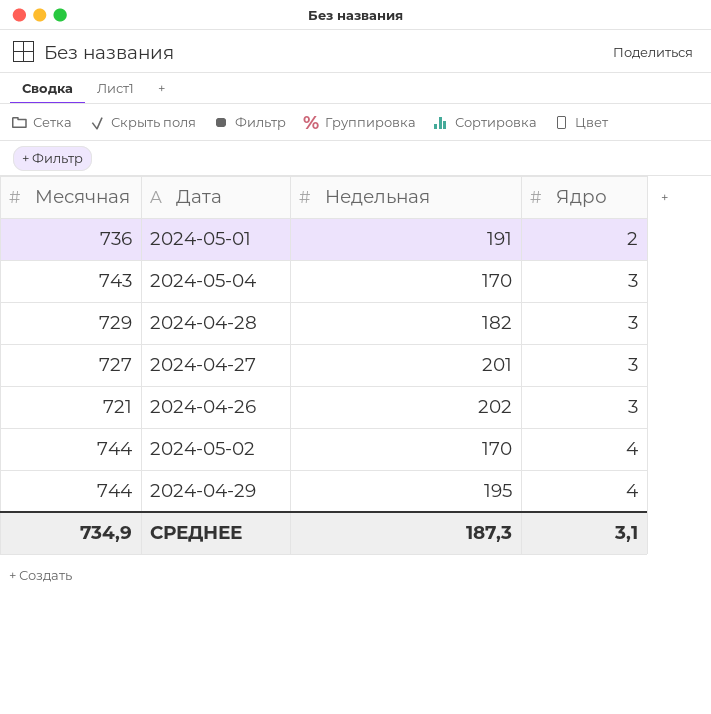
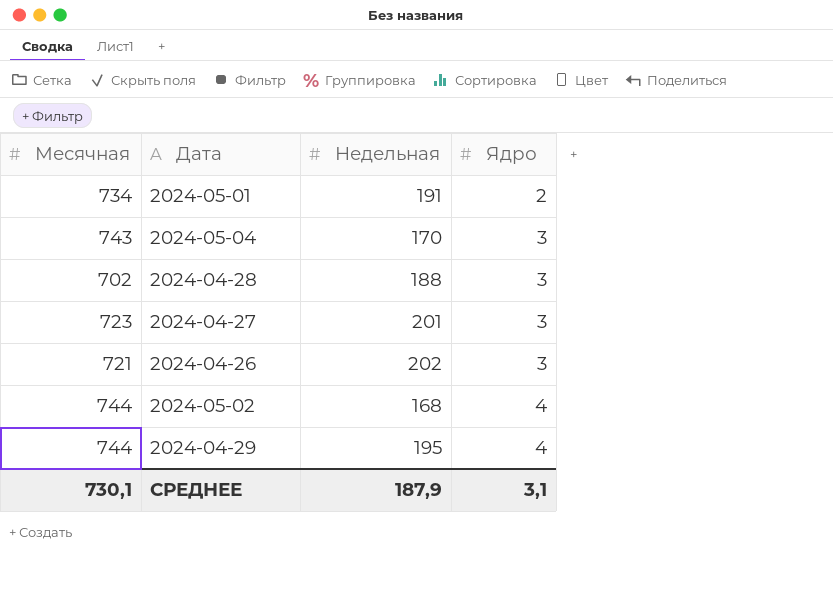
2024-05-01 | Месячная: 736 -> 734
2024-04-28 | Месячная: 729 -> 702
2024-04-28 | Недельная: 182 -> 188
2024-04-27 | Месячная: 727 -> 723
2024-05-02 | Недельная: 170 -> 168
СРЕДНЕЕ | Месячная: 734,9 -> 730,1
СРЕДНЕЕ | Недельная: 187,3 -> 187,9

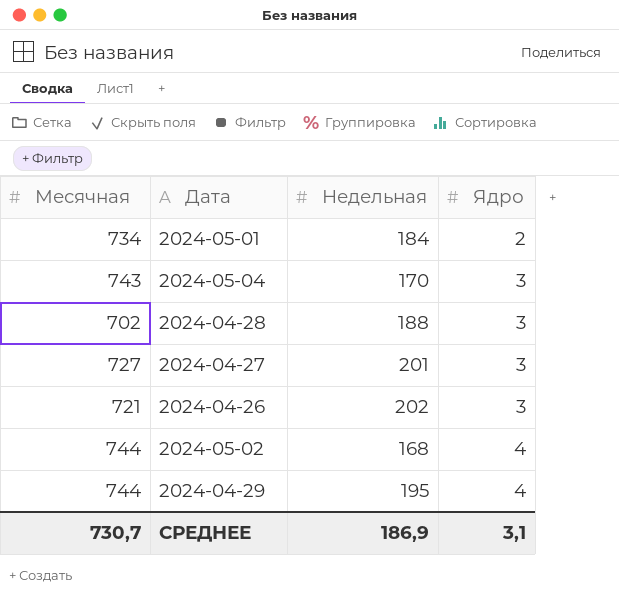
2024-05-01 | Недельная: 191 -> 184
2024-04-27 | Месячная: 723 -> 727
СРЕДНЕЕ | Месячная: 730,1 -> 730,7
СРЕДНЕЕ | Недельная: 187,9 -> 186,9

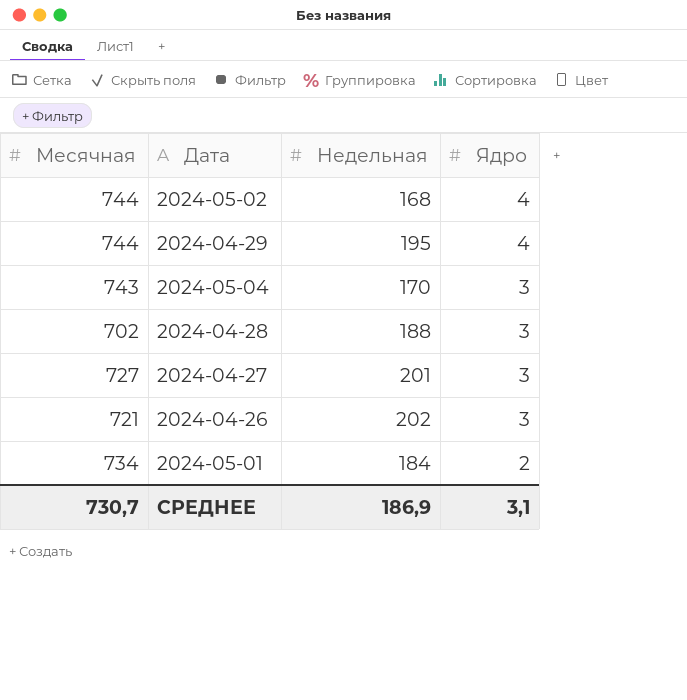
row order: Ядро ascending -> Ядро descending

